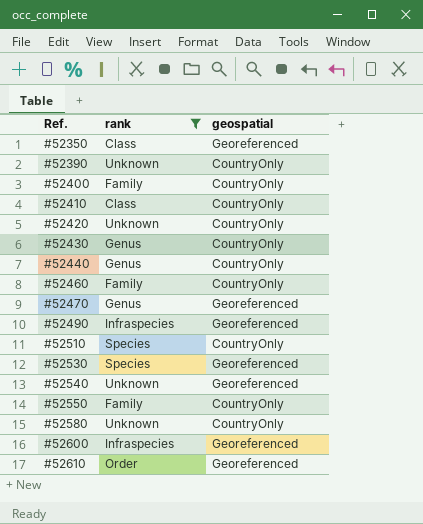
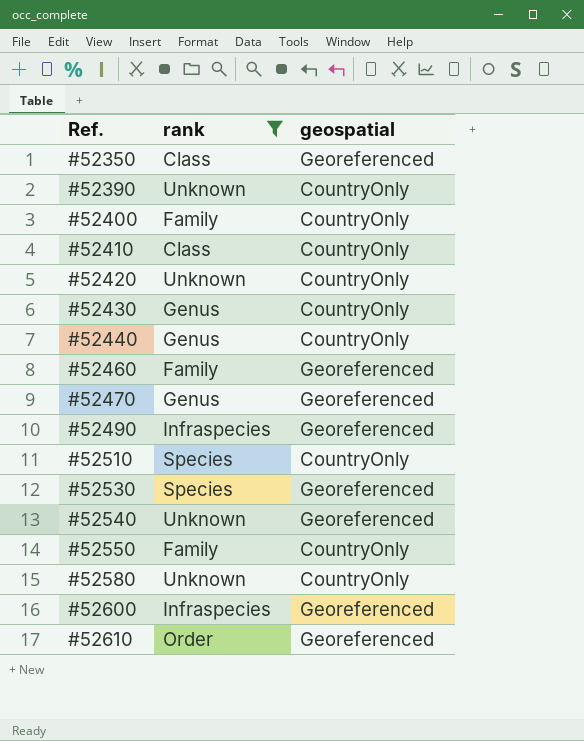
#52460 | geospatial: CountryOnly -> Georeferenced

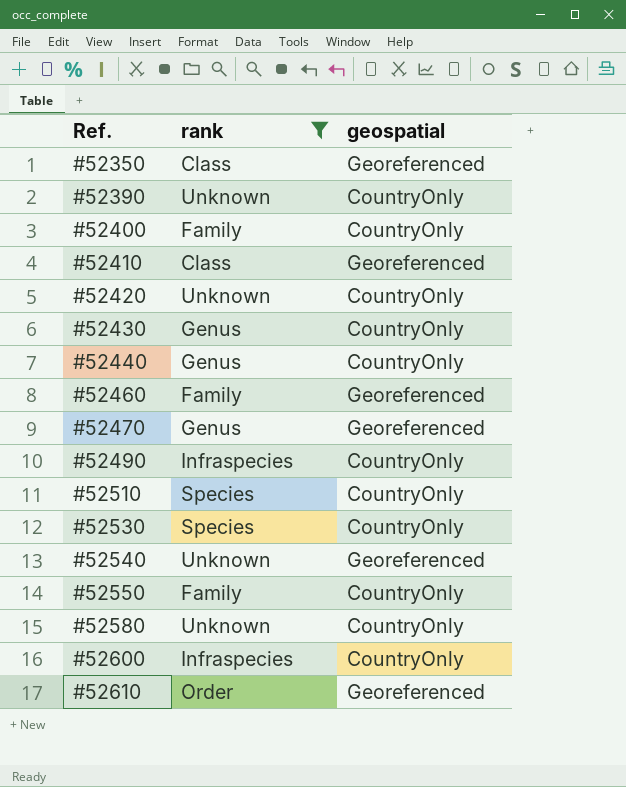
#52410 | geospatial: CountryOnly -> Georeferenced
#52490 | geospatial: Georeferenced -> CountryOnly
#52530 | geospatial: Georeferenced -> CountryOnly
#52600 | geospatial: Georeferenced -> CountryOnly

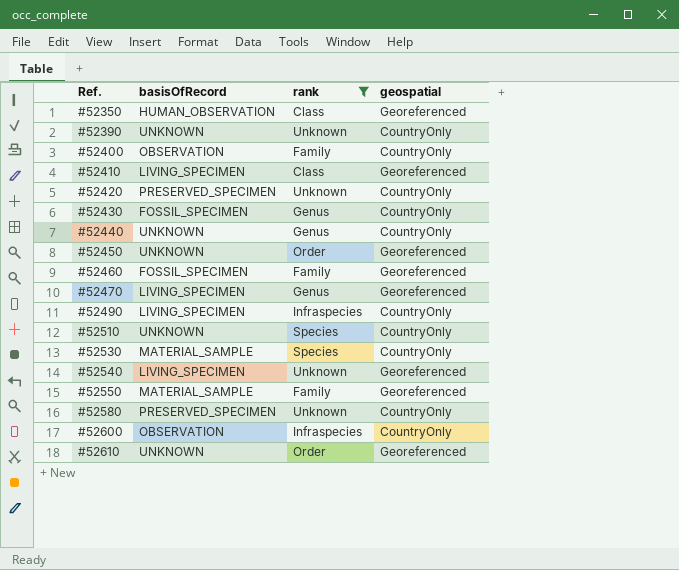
column basisOfRecord | position: none -> 2
row #52450: none -> UNKNOWN | Order | Georeferenced
#52550 | geospatial: CountryOnly -> Georeferenced

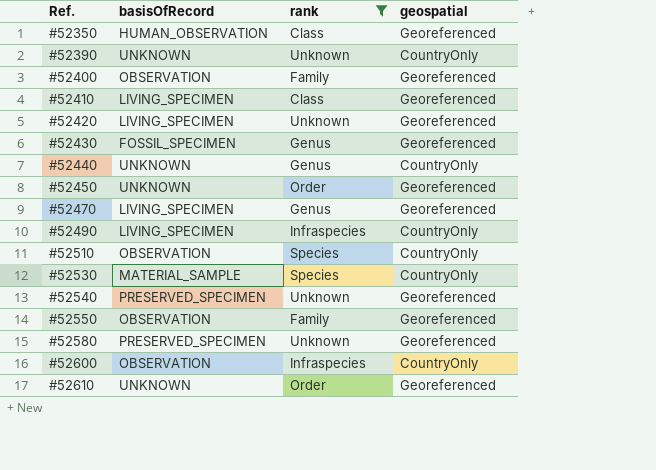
row #52460: FOSSIL_SPECIMEN | Family | Georeferenced -> none
#52400 | geospatial: CountryOnly -> Georeferenced
#52420 | basisOfRecord: PRESERVED_SPECIMEN -> LIVING_SPECIMEN
#52420 | geospatial: CountryOnly -> Georeferenced
#52430 | geospatial: CountryOnly -> Georeferenced
#52510 | basisOfRecord: UNKNOWN -> OBSERVATION
#52540 | basisOfRecord: LIVING_SPECIMEN -> PRESERVED_SPECIMEN
#52550 | basisOfRecord: MATERIAL_SAMPLE -> OBSERVATION
#52580 | geospatial: CountryOnly -> Georeferenced

